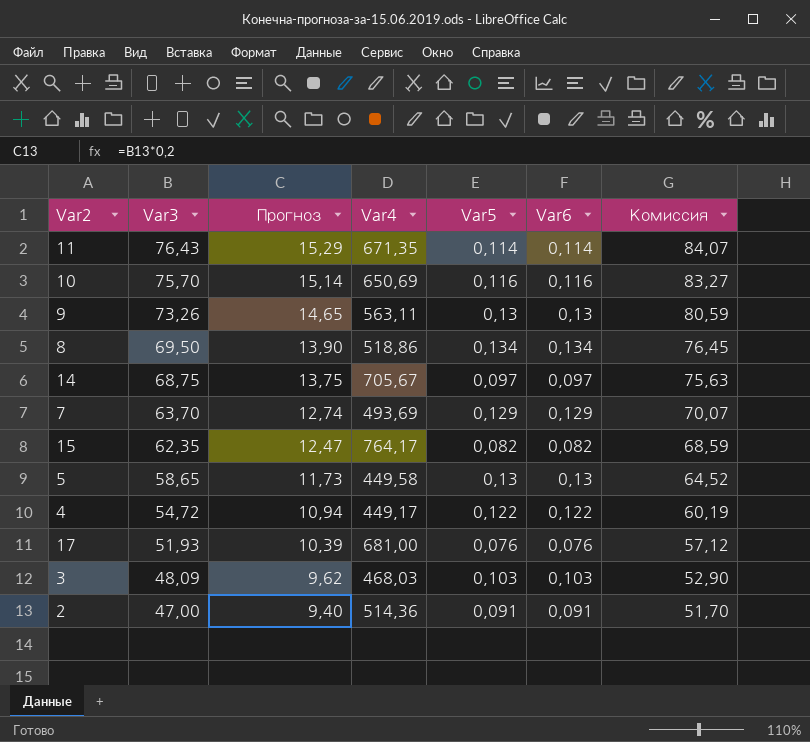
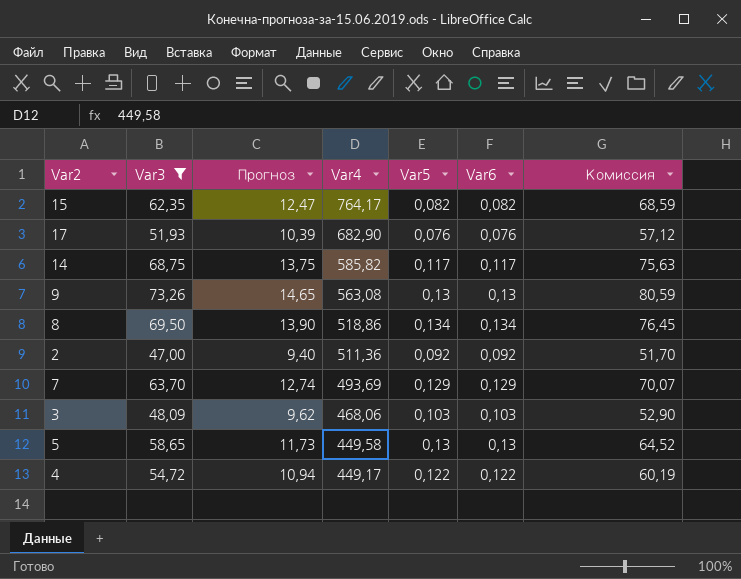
filter: none -> Var3 <= 73,26
row order: Var3 descending -> Var4 descending
17 | Var4: 681,00 -> 682,90
14 | Var4: 705,67 -> 585,82
14 | Var5: 0,097 -> 0,117
14 | Var6: 0,097 -> 0,117
9 | Var4: 563,11 -> 563,08
2 | Var4: 514,36 -> 511,36
2 | Var5: 0,091 -> 0,092
2 | Var6: 0,091 -> 0,092
3 | Var4: 468,03 -> 468,06

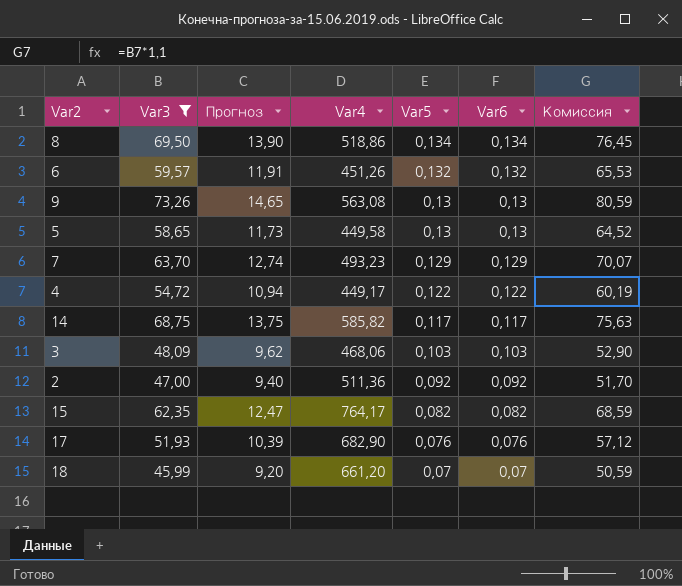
row order: Var4 descending -> Var5 descending
row 6: none -> 59,57 | 11,91 | 451,26 | 0,132 | 0,132 | 65,53
7 | Var4: 493,69 -> 493,23
row 18: none -> 45,99 | 9,20 | 661,20 | 0,07 | 0,07 | 50,59

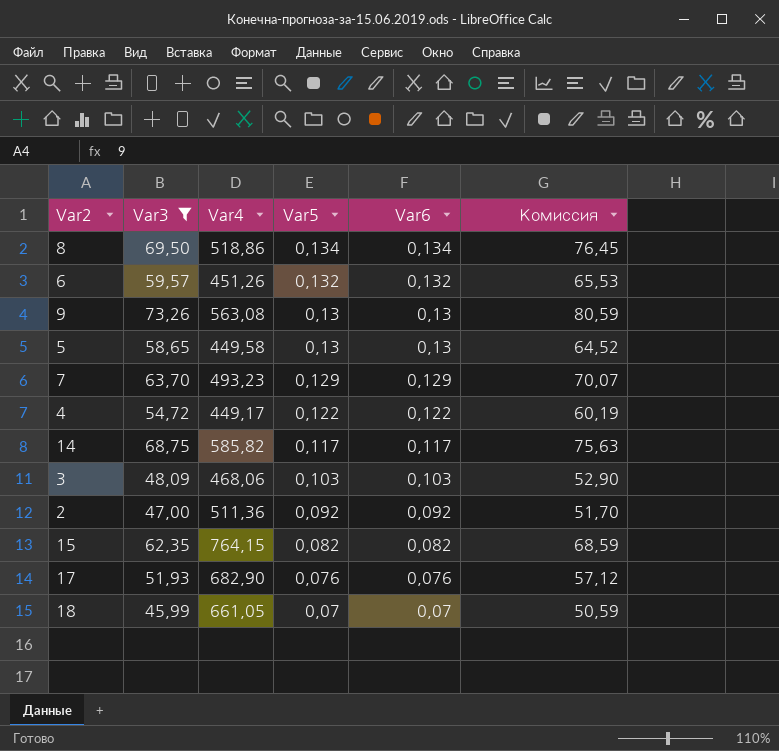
column Прогноз | formula: [Var3] * 0,2 -> none
15 | Var4: 764,17 -> 764,15
18 | Var4: 661,20 -> 661,05

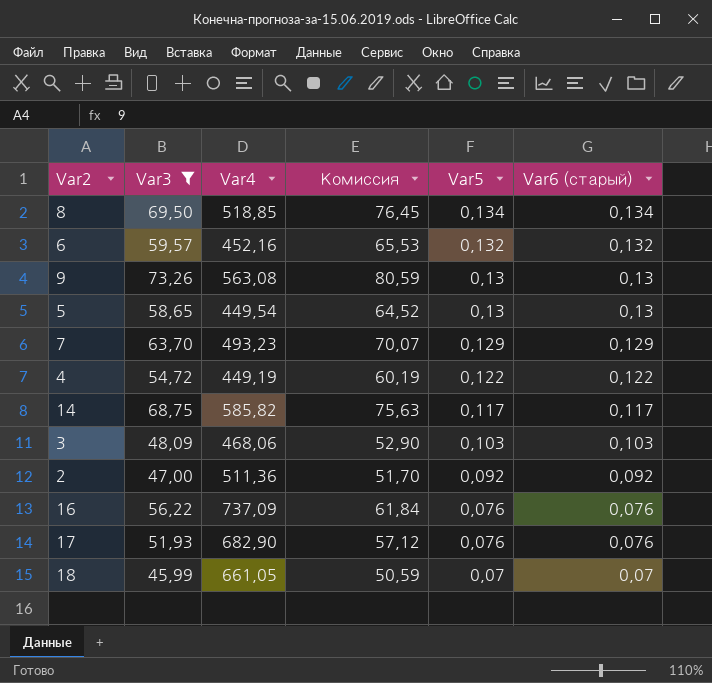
column Комиссия | position: 6 -> 4
column name: Var6 -> Var6 (старый)
row 15: 62,35 | 764,15 | 0,082 | 0,082 | 68,59 -> none
8 | Var4: 518,86 -> 518,85
6 | Var4: 451,26 -> 452,16
5 | Var4: 449,58 -> 449,54
4 | Var4: 449,17 -> 449,19
row 16: none -> 56,22 | 737,09 | 61,84 | 0,076 | 0,076

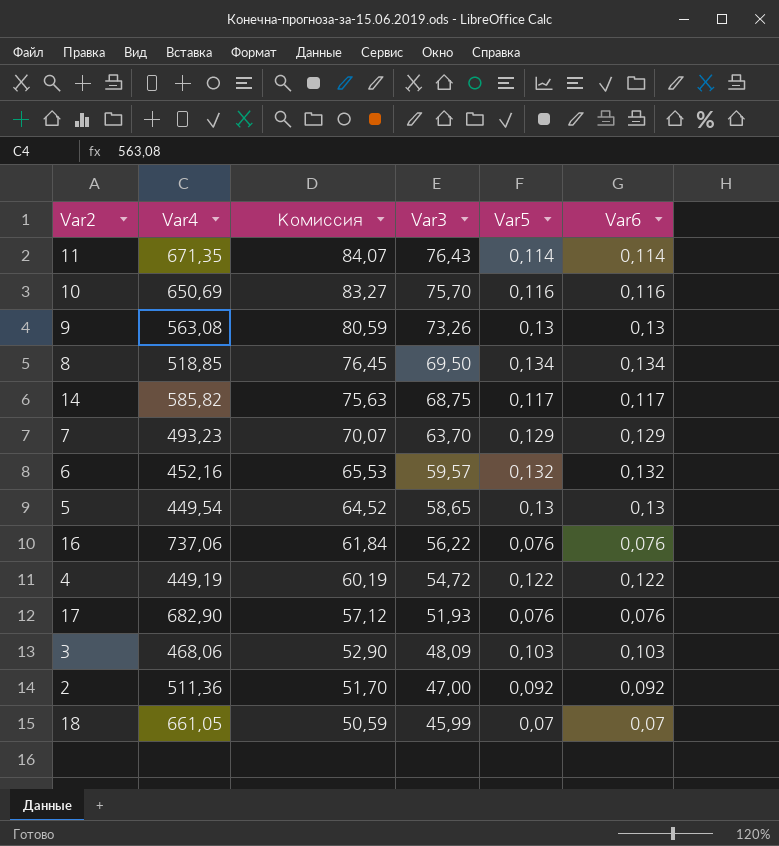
filter: Var3 <= 73,26 -> none
row order: Var5 descending -> Комиссия descending
column Var3 | position: 2 -> 4
column name: Var6 (старый) -> Var6
16 | Var4: 737,09 -> 737,06

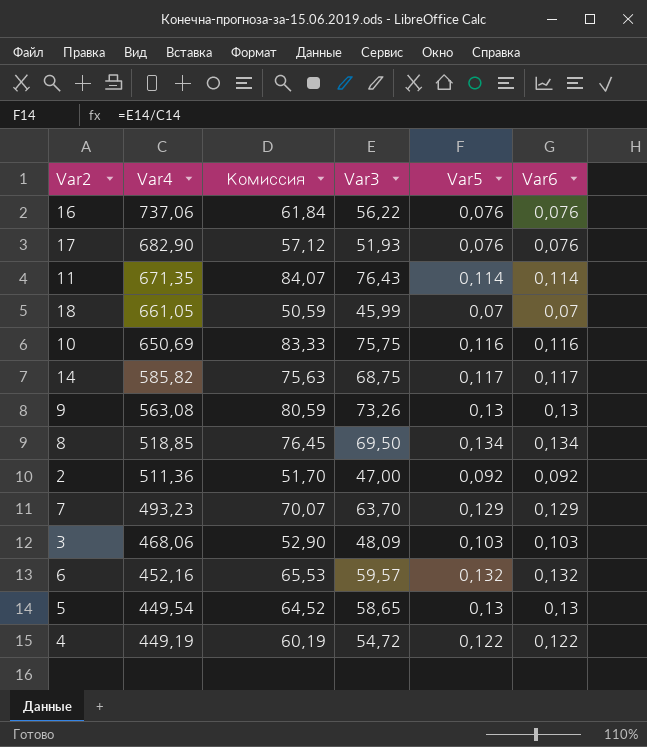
row order: Комиссия descending -> Var4 descending
10 | Комиссия: 83,27 -> 83,33
10 | Var3: 75,70 -> 75,75

